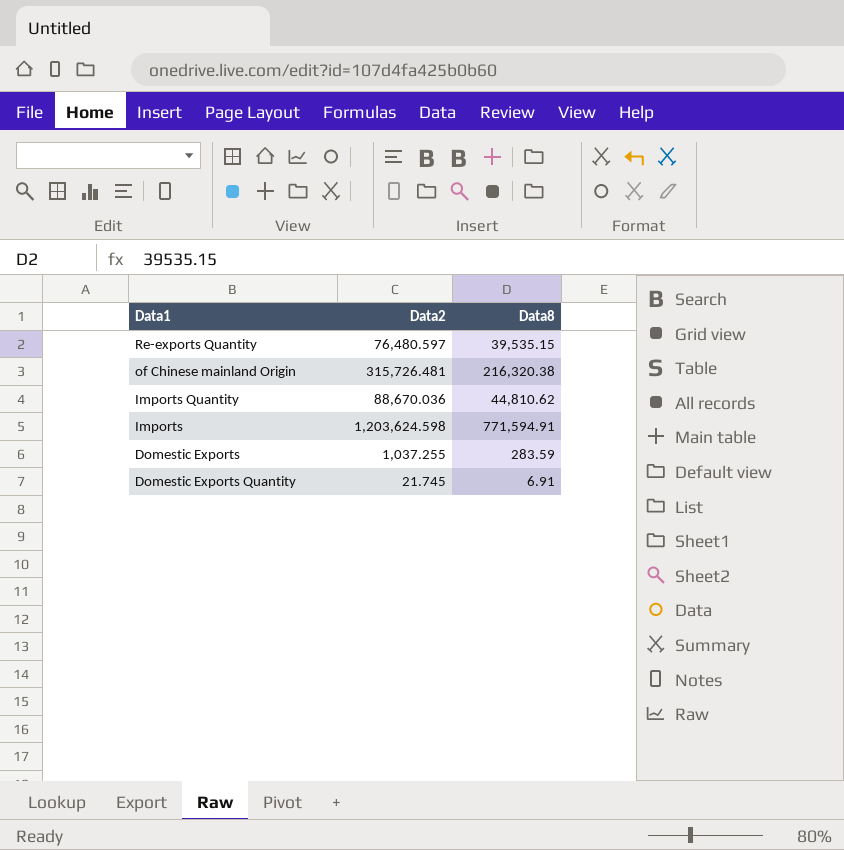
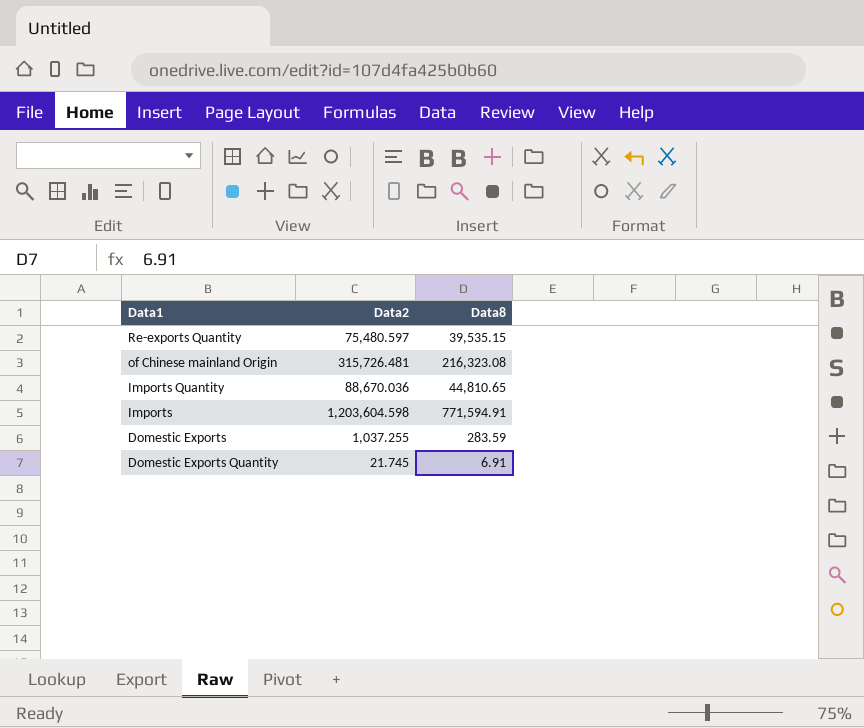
Re-exports Quantity | Data2: 76,480.597 -> 75,480.597
of Chinese mainland Origin | Data8: 216,320.38 -> 216,323.08
Imports Quantity | Data8: 44,810.62 -> 44,810.65
Imports | Data2: 1,203,624.598 -> 1,203,604.598

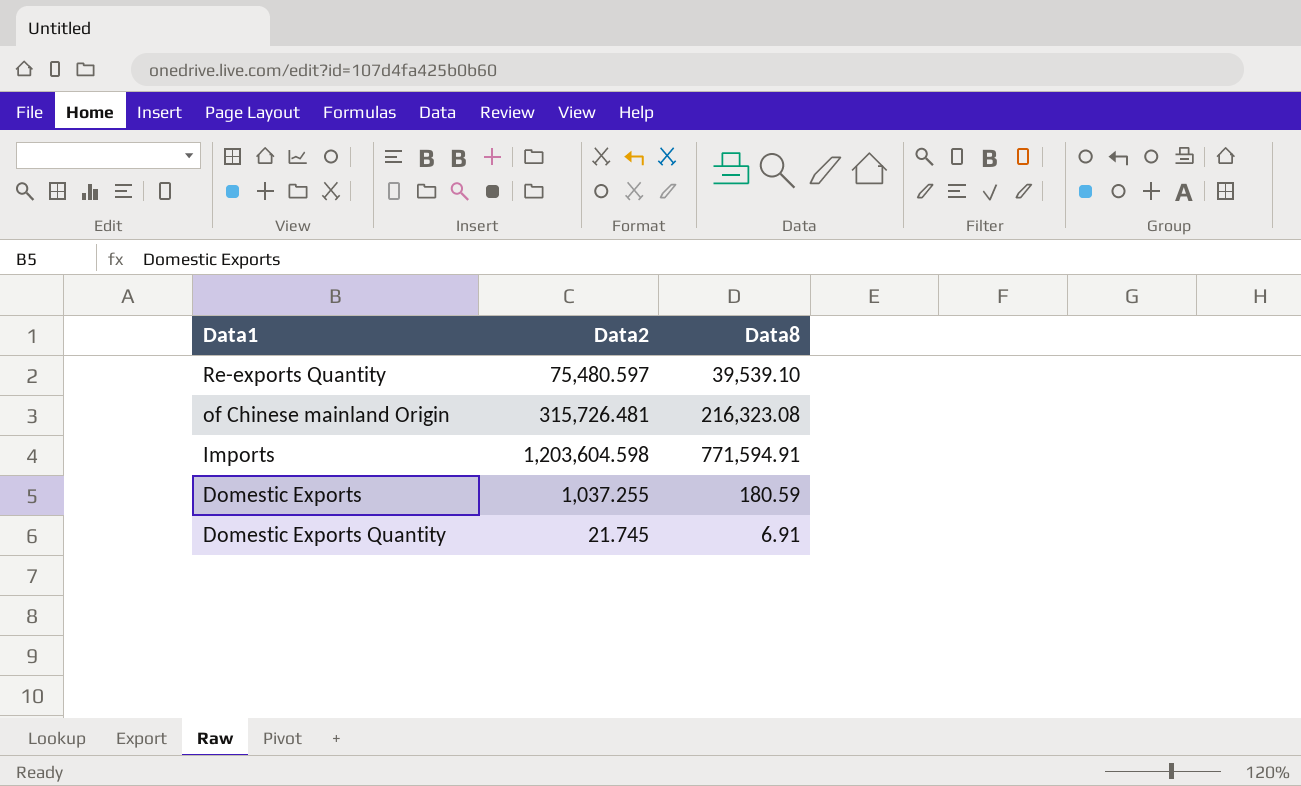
row Imports Quantity: 88,670.036 | 44,810.65 -> none
Re-exports Quantity | Data8: 39,535.15 -> 39,539.10
Domestic Exports | Data8: 283.59 -> 180.59

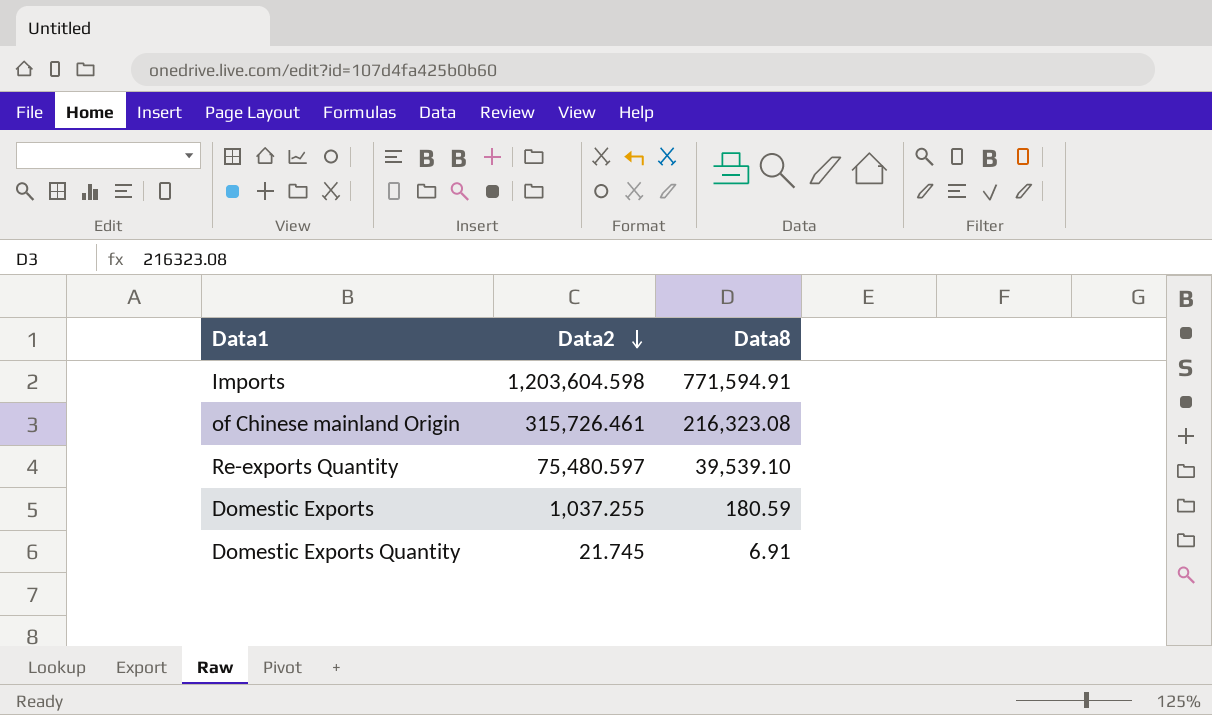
row order: none -> Data2 descending
of Chinese mainland Origin | Data2: 315,726.481 -> 315,726.461

